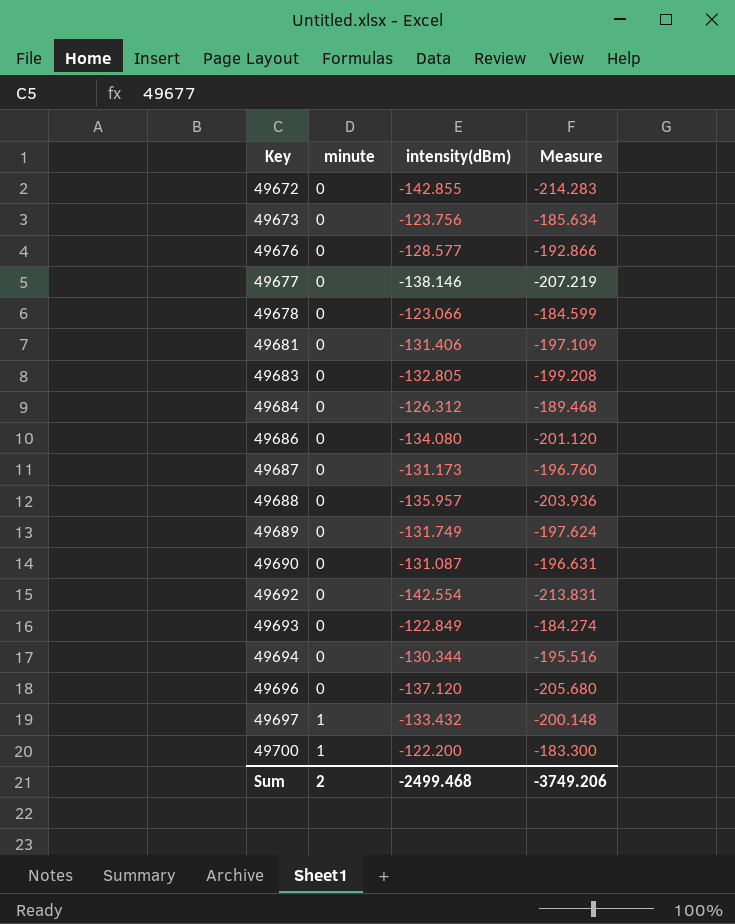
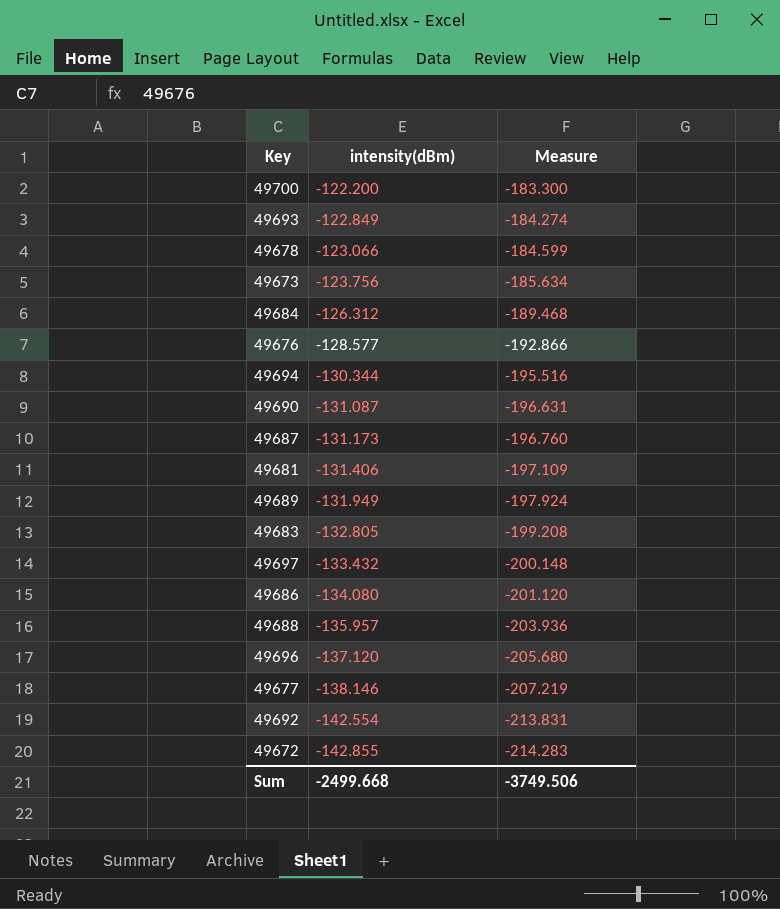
row order: Key ascending -> intensity(dBm) descending
column minute | position: 2 -> none
49689 | intensity(dBm): -131.749 -> -131.949
49689 | Measure: -197.624 -> -197.924
Sum | intensity(dBm): -2499.468 -> -2499.668
Sum | Measure: -3749.206 -> -3749.506

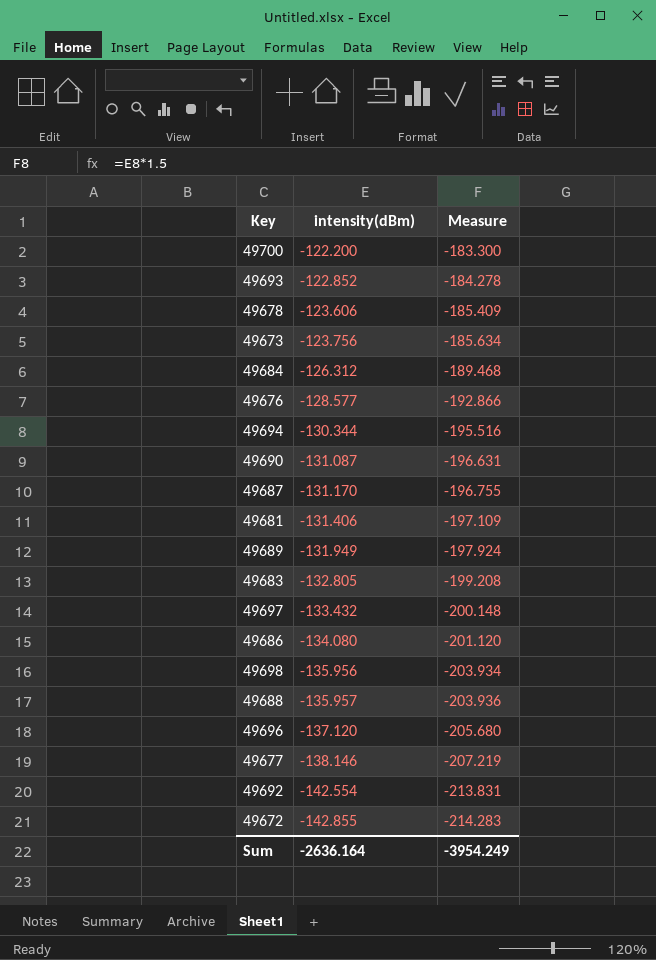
49693 | intensity(dBm): -122.849 -> -122.852
49693 | Measure: -184.274 -> -184.278
49678 | intensity(dBm): -123.066 -> -123.606
49678 | Measure: -184.599 -> -185.409
49687 | intensity(dBm): -131.173 -> -131.170
49687 | Measure: -196.760 -> -196.755
row 49698: none -> -135.956 | -203.934
Sum | intensity(dBm): -2499.668 -> -2636.164
Sum | Measure: -3749.506 -> -3954.249

